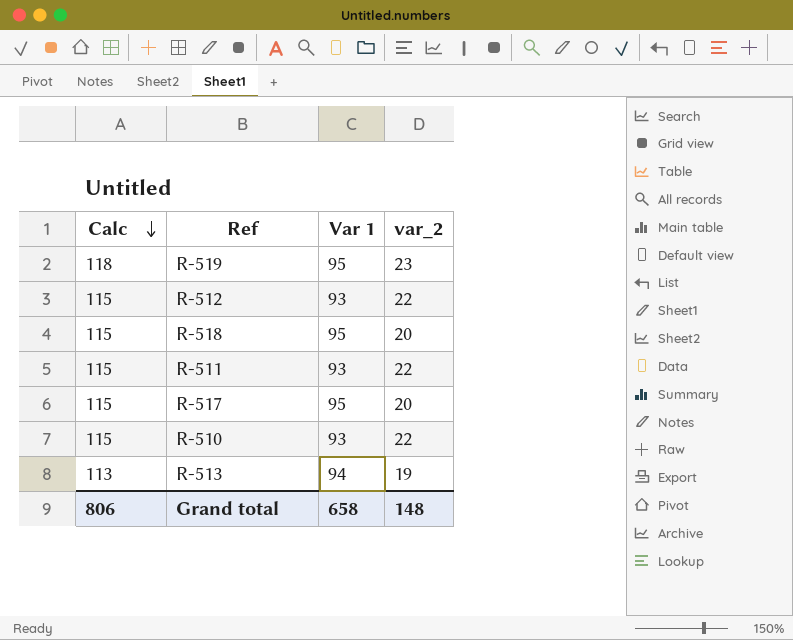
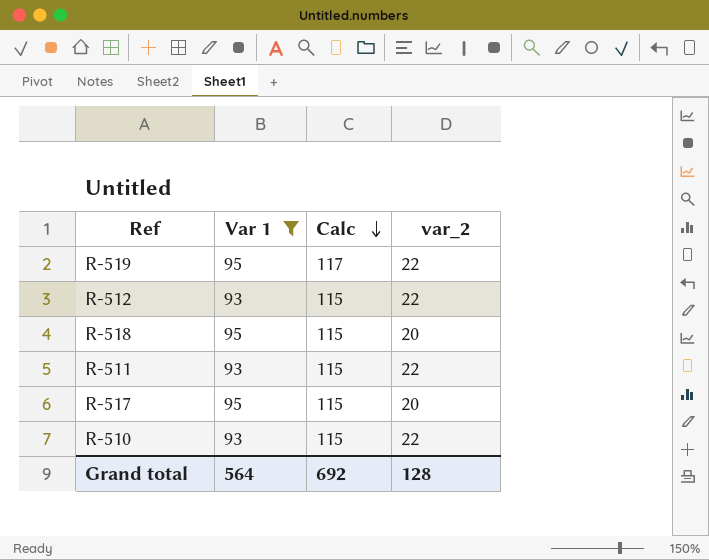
filter: none -> Var 1 != 94
column Calc | position: 1 -> 3
R-519 | Calc: 118 -> 117
R-519 | var_2: 23 -> 22
Grand total | Var 1: 658 -> 564
Grand total | Calc: 806 -> 692
Grand total | var_2: 148 -> 128

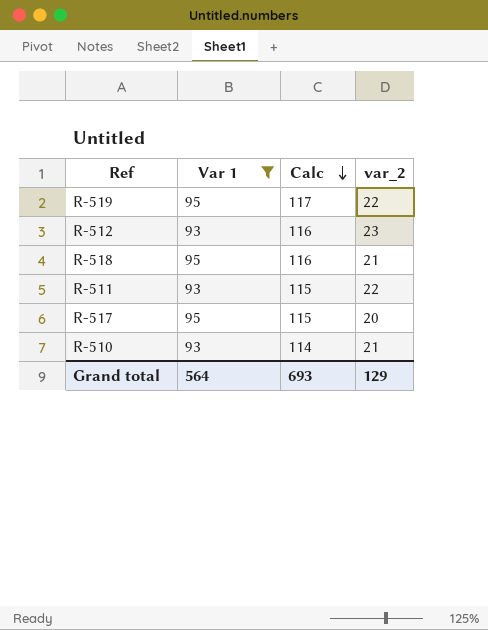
R-512 | Calc: 115 -> 116
R-512 | var_2: 22 -> 23
R-518 | Calc: 115 -> 116
R-518 | var_2: 20 -> 21
R-510 | Calc: 115 -> 114
R-510 | var_2: 22 -> 21
Grand total | Calc: 692 -> 693
Grand total | var_2: 128 -> 129

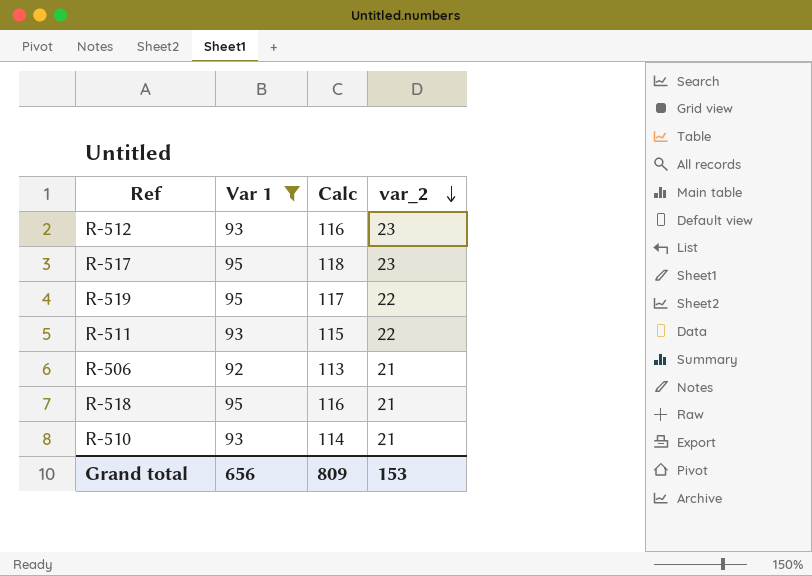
row order: Calc descending -> var_2 descending
R-517 | Calc: 115 -> 118
R-517 | var_2: 20 -> 23
row R-506: none -> 92 | 113 | 21
Grand total | Var 1: 564 -> 656
Grand total | Calc: 693 -> 809
Grand total | var_2: 129 -> 153

